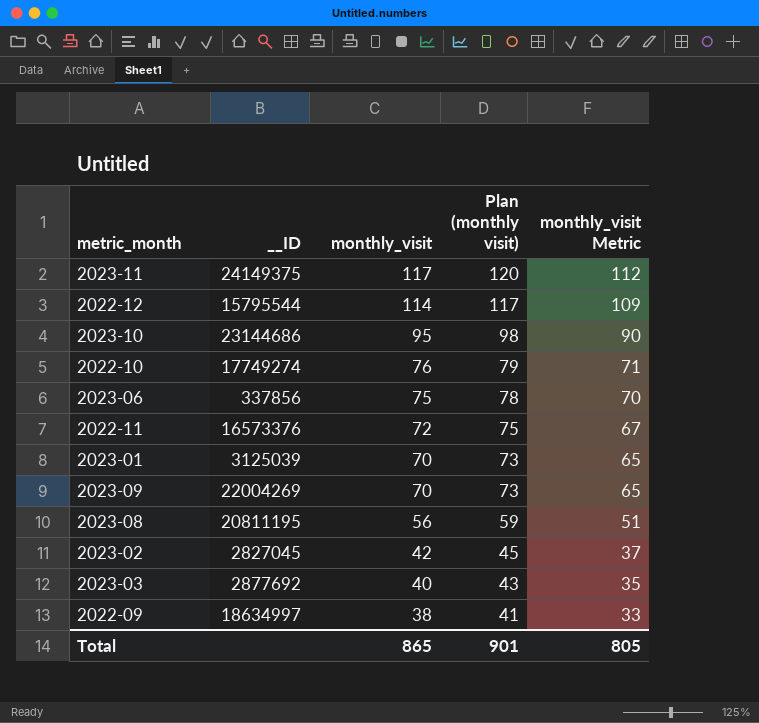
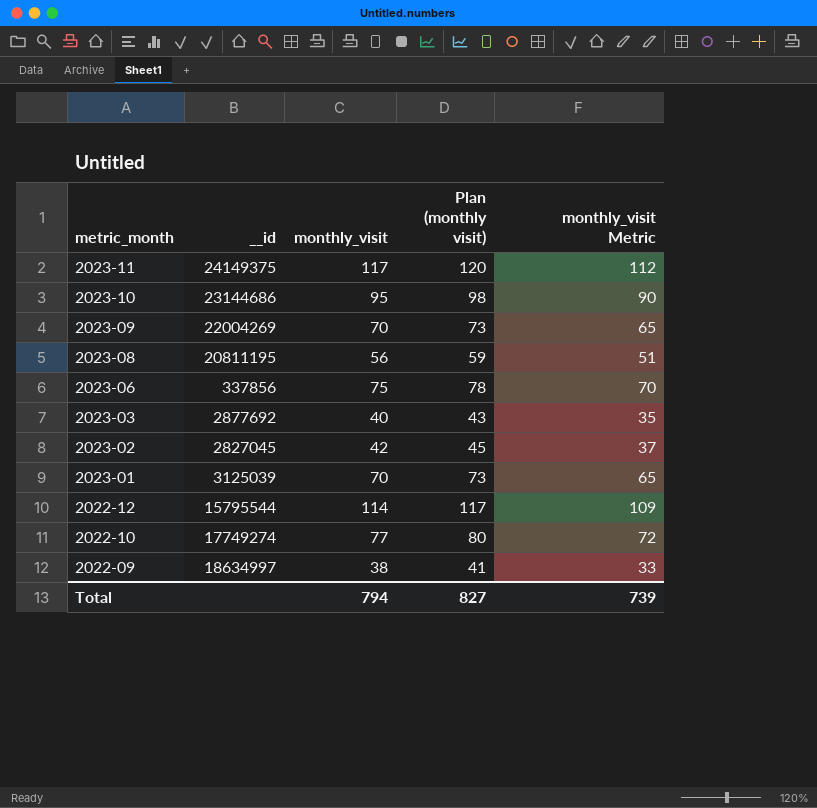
row order: monthly_visit descending -> metric_month descending
column name: __ID -> __id
row 2022-11: 16573376 | 72 | 75 | 67 -> none
2022-10 | monthly_visit: 76 -> 77
2022-10 | Plan (monthly visit): 79 -> 80
2022-10 | monthly_visit Metric: 71 -> 72
Total | monthly_visit: 865 -> 794
Total | Plan (monthly visit): 901 -> 827
Total | monthly_visit Metric: 805 -> 739

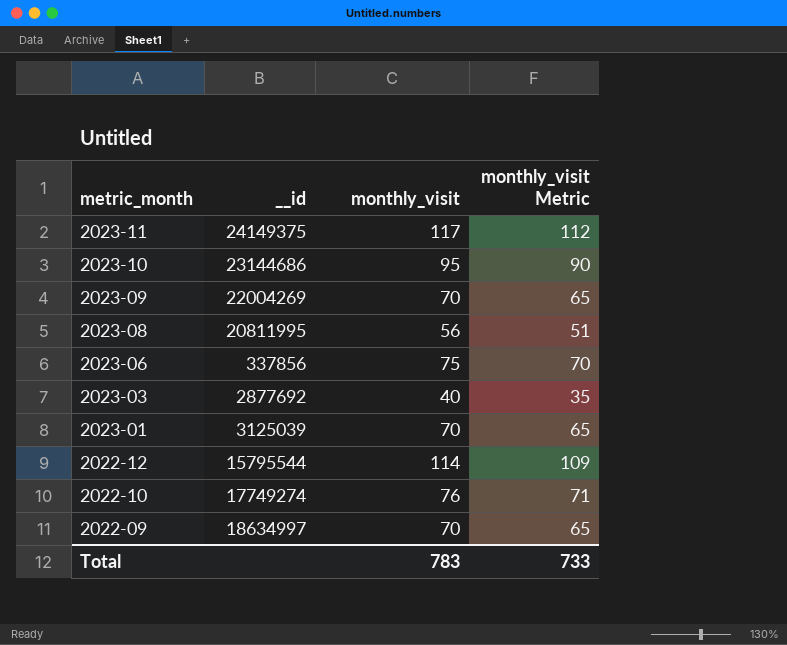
column Plan (monthly visit) | formula: [monthly_visit] + 3 -> none
row 2023-02: 2827045 | 42 | 45 | 37 -> none
2023-08 | __id: 20811195 -> 20811995
2022-10 | monthly_visit: 77 -> 76
2022-10 | monthly_visit Metric: 72 -> 71
2022-09 | monthly_visit: 38 -> 70
2022-09 | monthly_visit Metric: 33 -> 65
Total | monthly_visit: 794 -> 783
Total | monthly_visit Metric: 739 -> 733

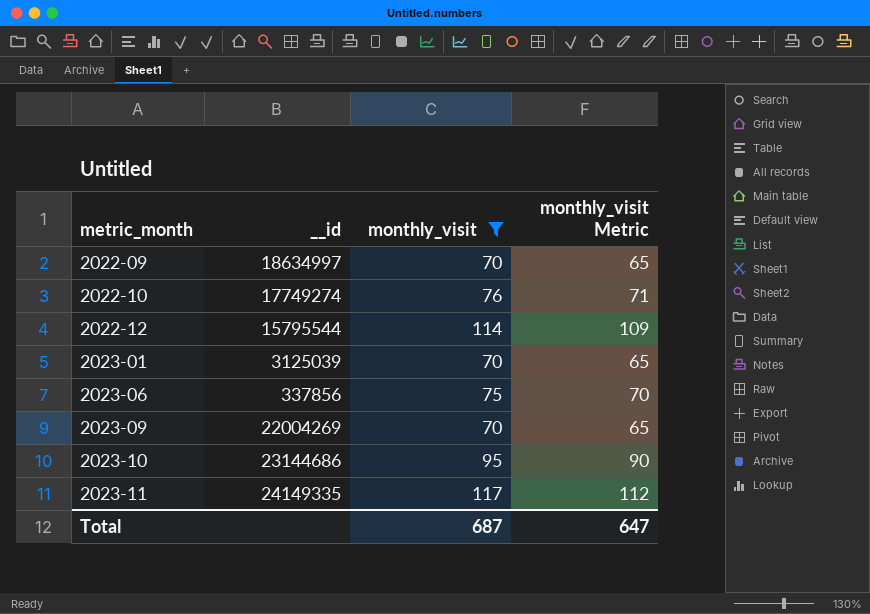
filter: none -> monthly_visit >= 70
row order: metric_month descending -> metric_month ascending
2023-11 | __id: 24149375 -> 24149335
Total | monthly_visit: 783 -> 687
Total | monthly_visit Metric: 733 -> 647

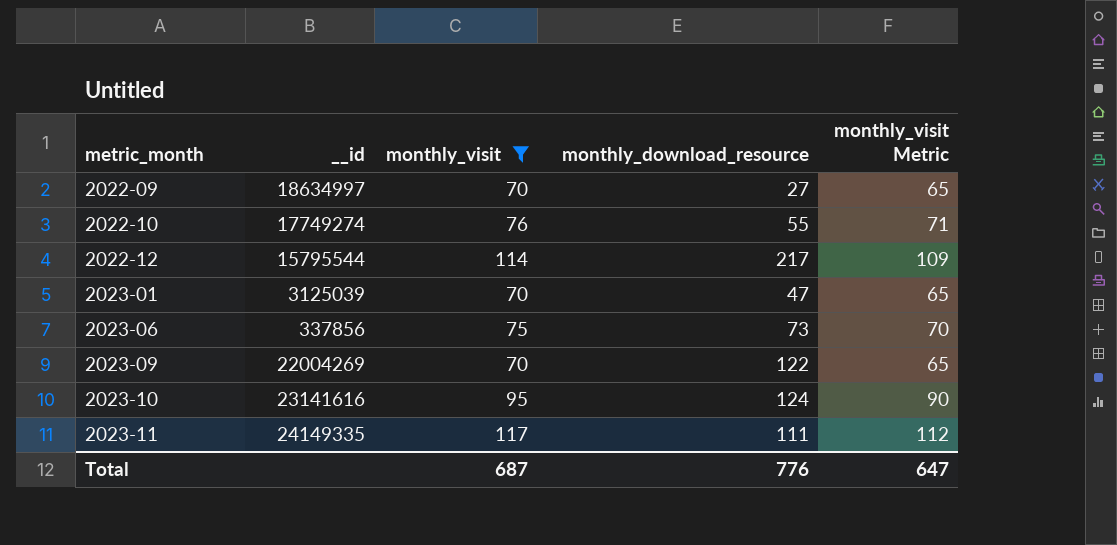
column monthly_download_resource | position: none -> 4
2023-10 | __id: 23144686 -> 23141616

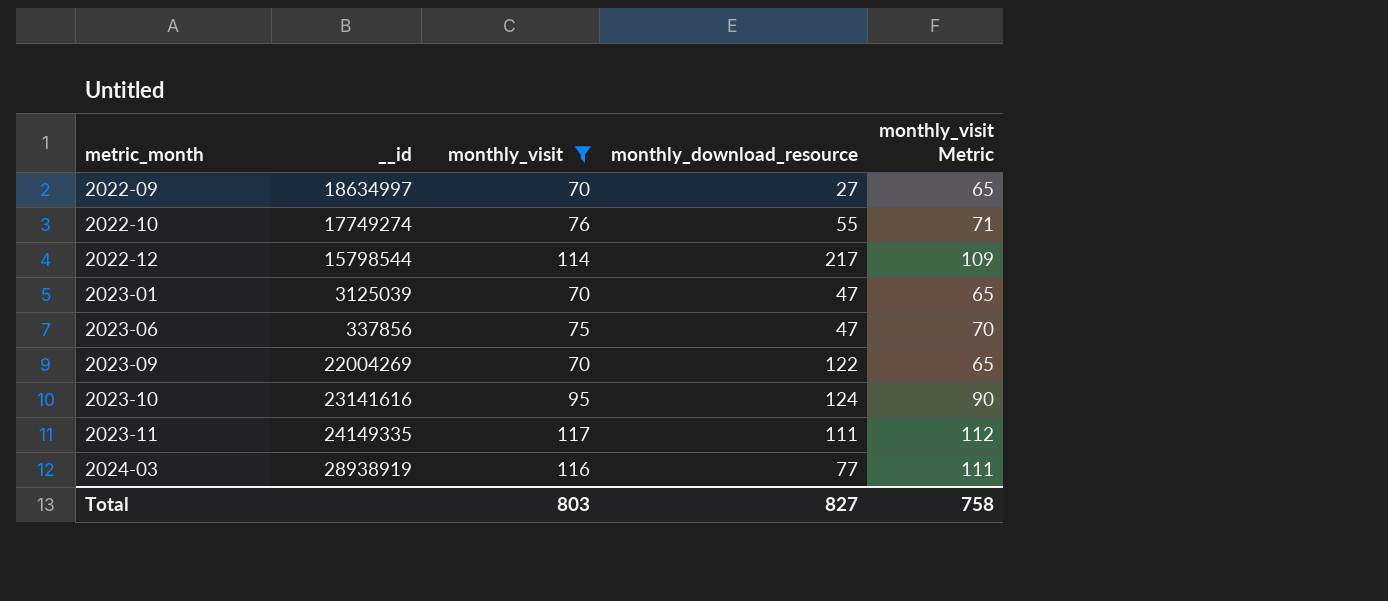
2022-12 | __id: 15795544 -> 15798544
2023-06 | monthly_download_resource: 73 -> 47
row 2024-03: none -> 28938919 | 116 | 77 | 111
Total | monthly_visit: 687 -> 803
Total | monthly_download_resource: 776 -> 827
Total | monthly_visit Metric: 647 -> 758

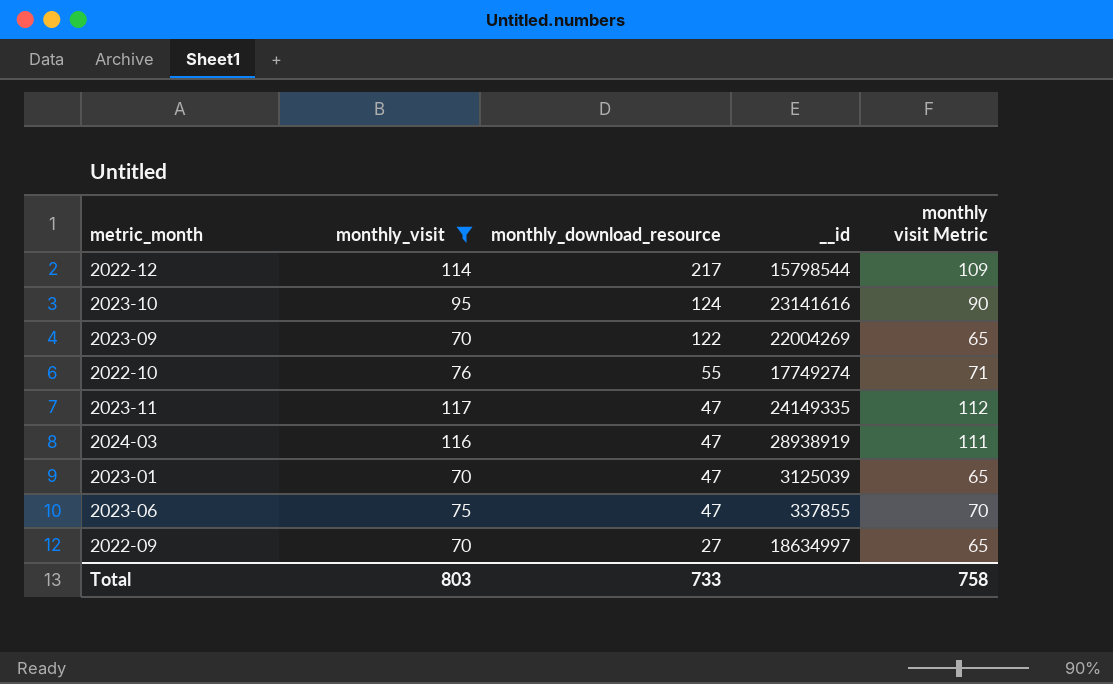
row order: metric_month ascending -> monthly_download_resource descending
column __id | position: 2 -> 4
column name: monthly_visit Metric -> monthly visit Metric
2023-11 | monthly_download_resource: 111 -> 47
2024-03 | monthly_download_resource: 77 -> 47
2023-06 | __id: 337856 -> 337855
Total | monthly_download_resource: 827 -> 733

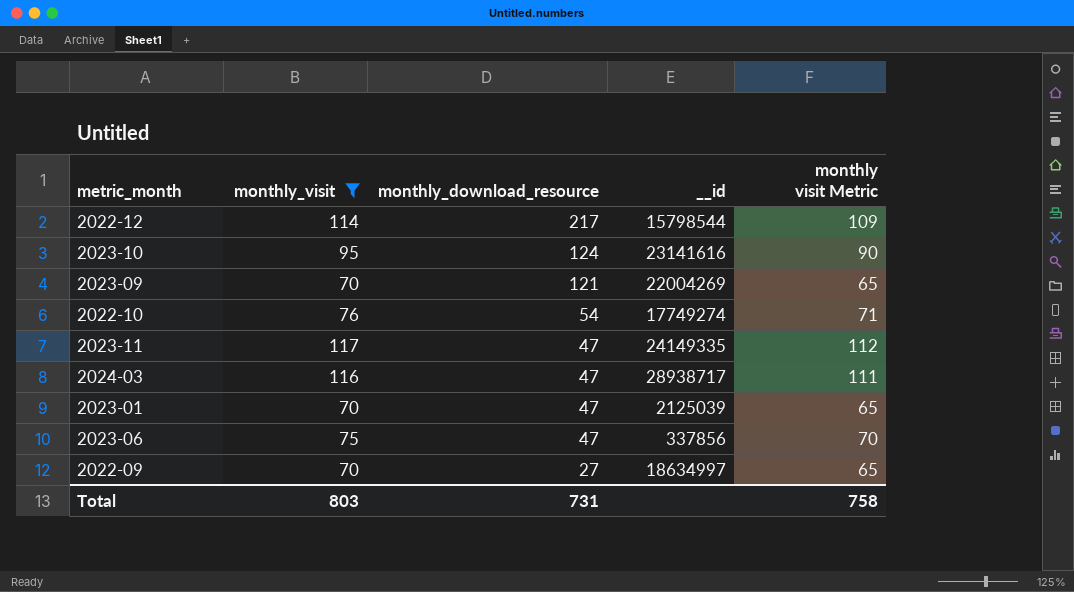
2023-09 | monthly_download_resource: 122 -> 121
2022-10 | monthly_download_resource: 55 -> 54
2024-03 | __id: 28938919 -> 28938717
2023-01 | __id: 3125039 -> 2125039
2023-06 | __id: 337855 -> 337856
Total | monthly_download_resource: 733 -> 731

